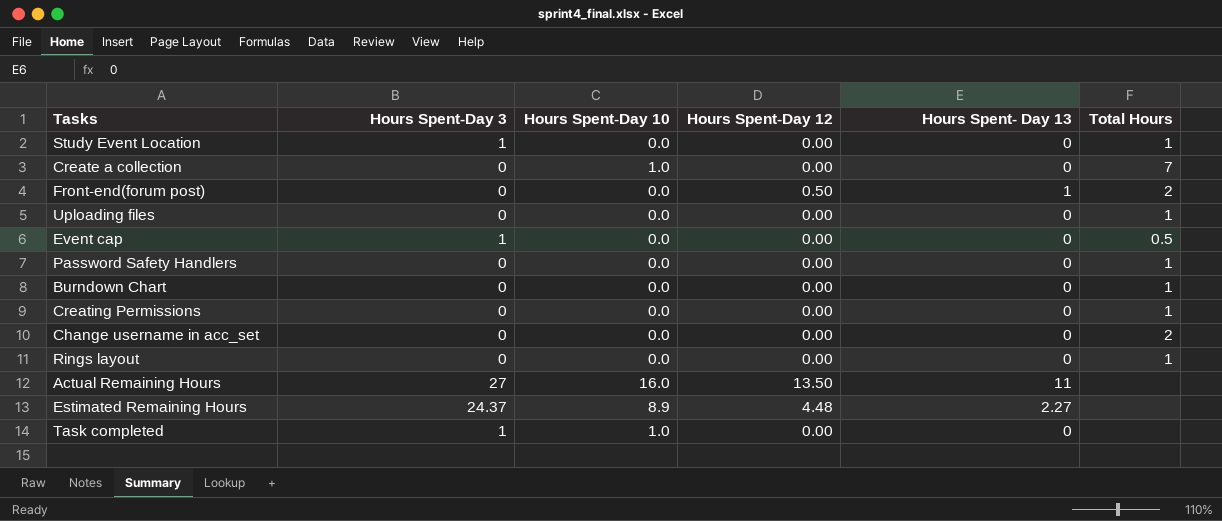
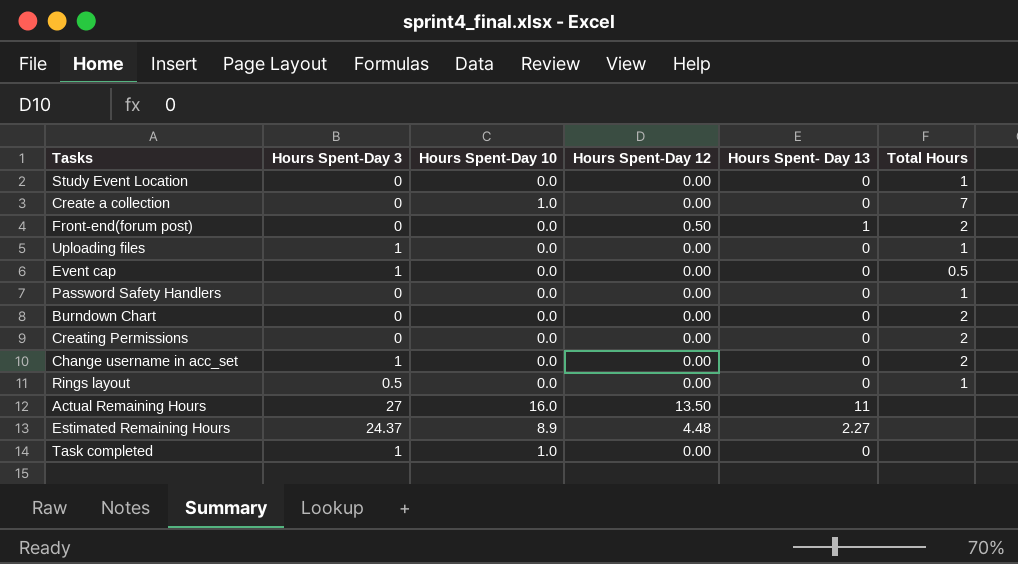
Study Event Location | Hours Spent-Day 3: 1 -> 0
Uploading files | Hours Spent-Day 3: 0 -> 1
Burndown Chart | Total Hours: 1 -> 2
Creating Permissions | Total Hours: 1 -> 2
Change username in acc_set | Hours Spent-Day 3: 0 -> 1
Rings layout | Hours Spent-Day 3: 0 -> 0.5

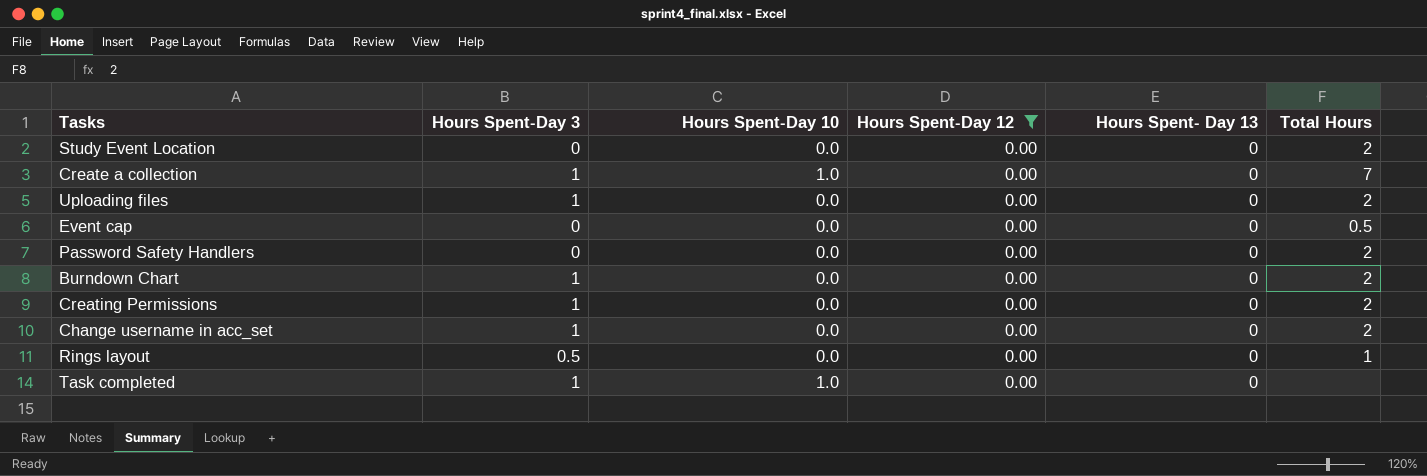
filter: none -> Hours Spent-Day 12 = 0.00
Study Event Location | Total Hours: 1 -> 2
Create a collection | Hours Spent-Day 3: 0 -> 1
Uploading files | Total Hours: 1 -> 2
Event cap | Hours Spent-Day 3: 1 -> 0
Password Safety Handlers | Total Hours: 1 -> 2
Burndown Chart | Hours Spent-Day 3: 0 -> 1
Creating Permissions | Hours Spent-Day 3: 0 -> 1

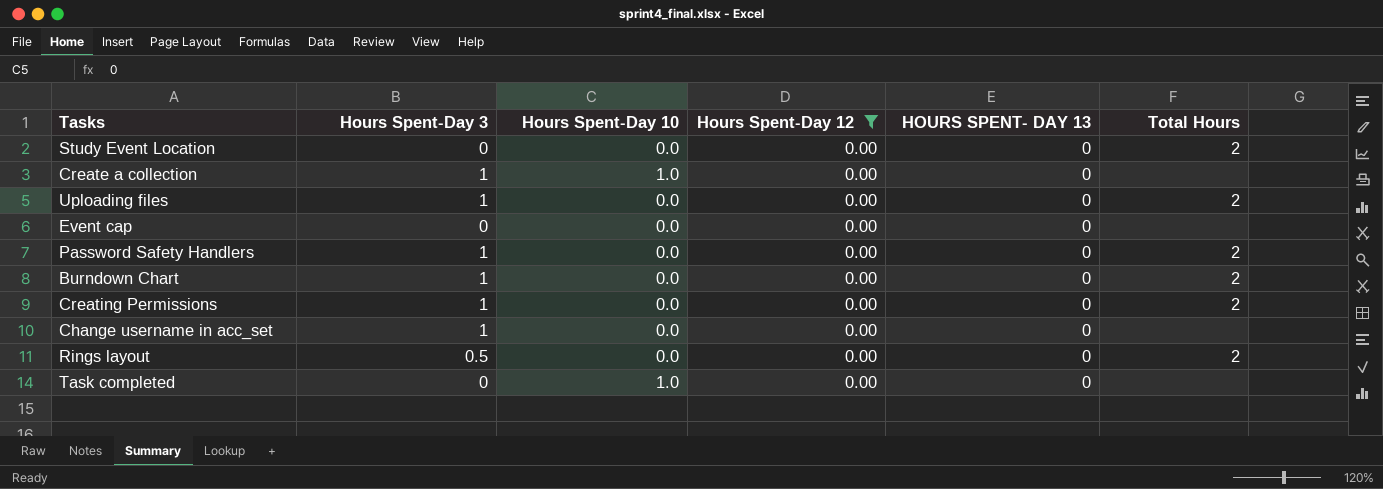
column name: Hours Spent- Day 13 -> HOURS SPENT- DAY 13
Create a collection | Total Hours: 7 -> none
Event cap | Total Hours: 0.5 -> none
Password Safety Handlers | Hours Spent-Day 3: 0 -> 1
Change username in acc_set | Total Hours: 2 -> none
Rings layout | Total Hours: 1 -> 2
Task completed | Hours Spent-Day 3: 1 -> 0

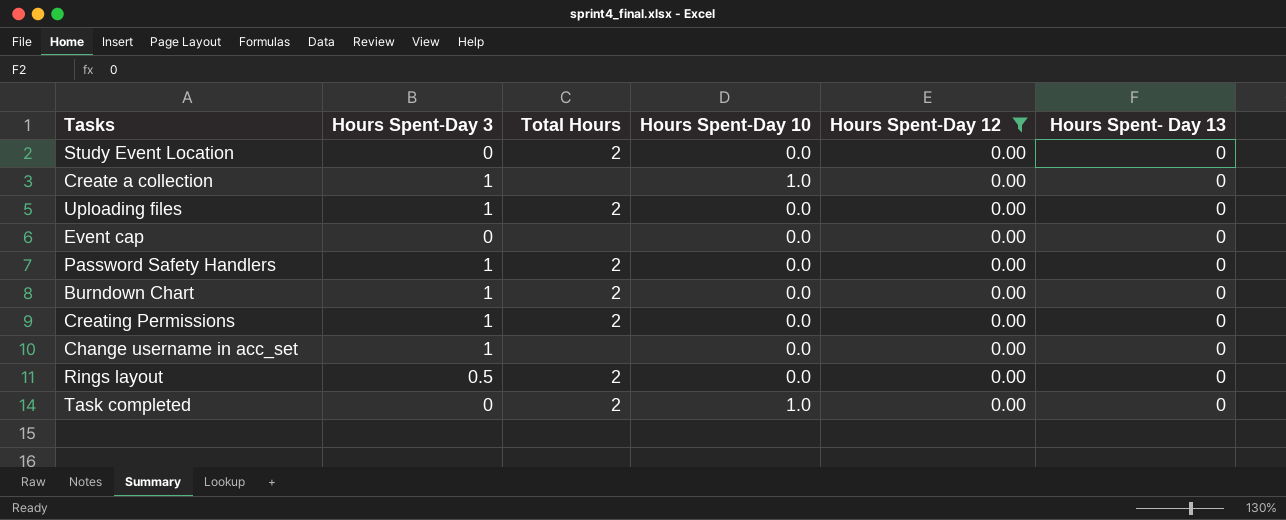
column Total Hours | position: 6 -> 3
column name: HOURS SPENT- DAY 13 -> Hours Spent- Day 13
Task completed | Total Hours: none -> 2

